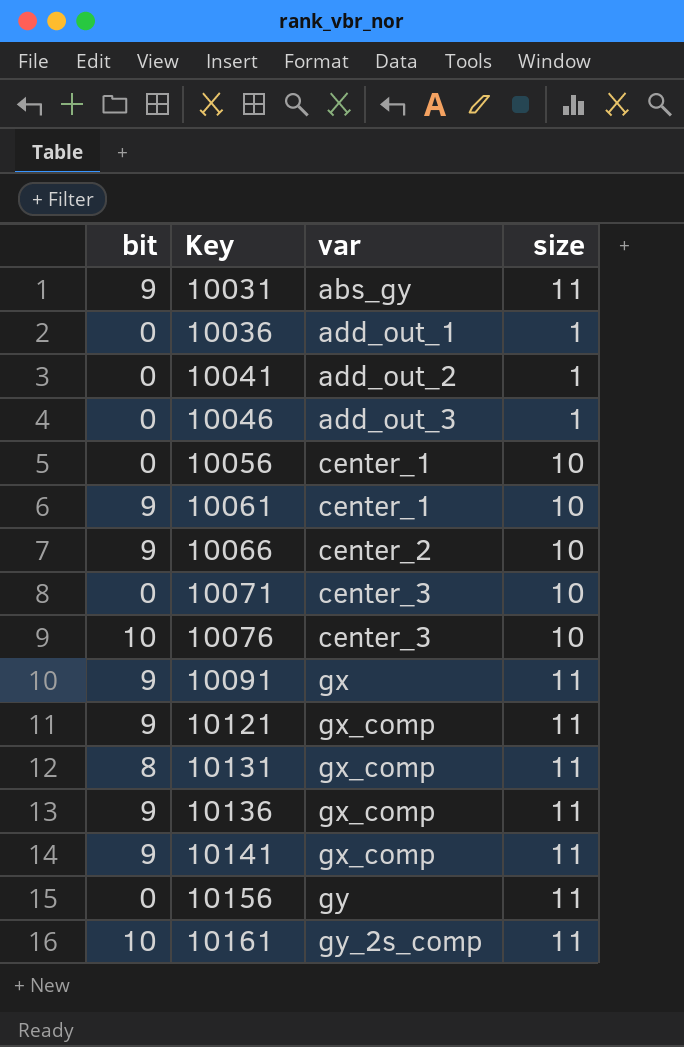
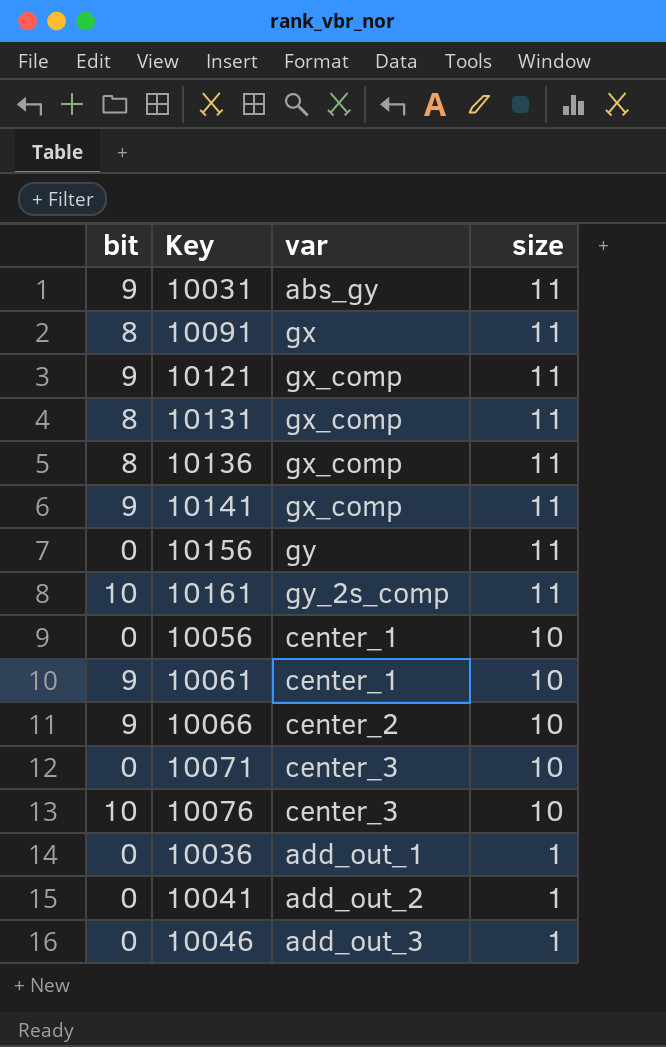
row order: Key ascending -> size descending
10091 | bit: 9 -> 8
10136 | bit: 9 -> 8

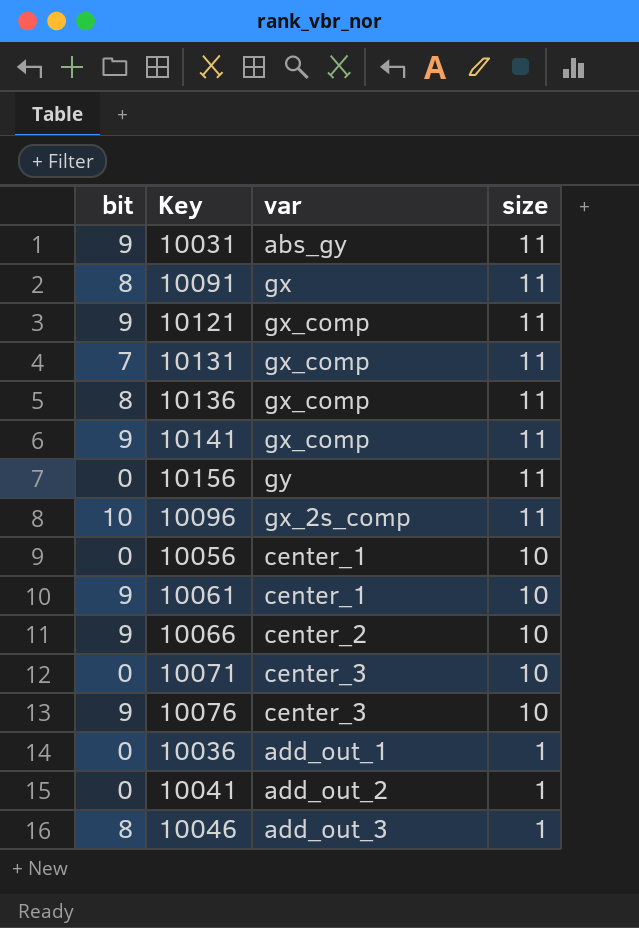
row 10161: 10 | gy_2s_comp | 11 -> none
10131 | bit: 8 -> 7
row 10096: none -> 10 | gx_2s_comp | 11
10076 | bit: 10 -> 9
10046 | bit: 0 -> 8

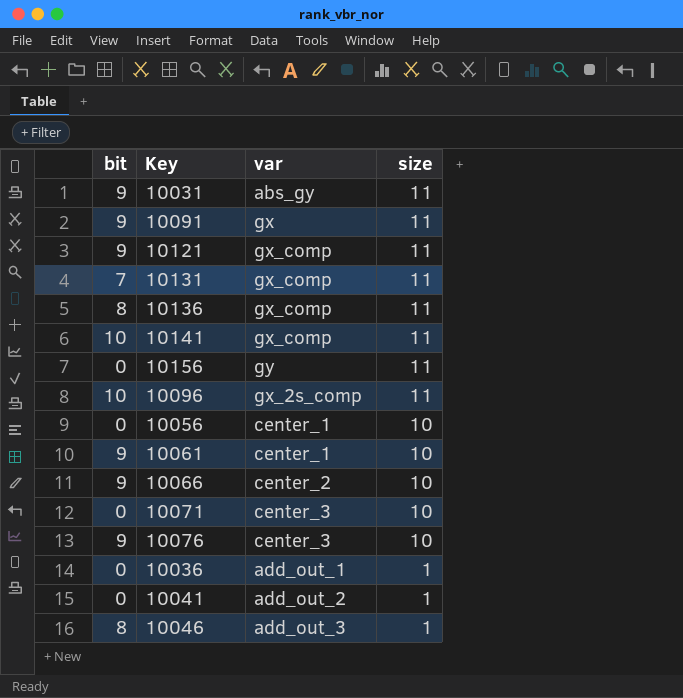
10091 | bit: 8 -> 9
10141 | bit: 9 -> 10

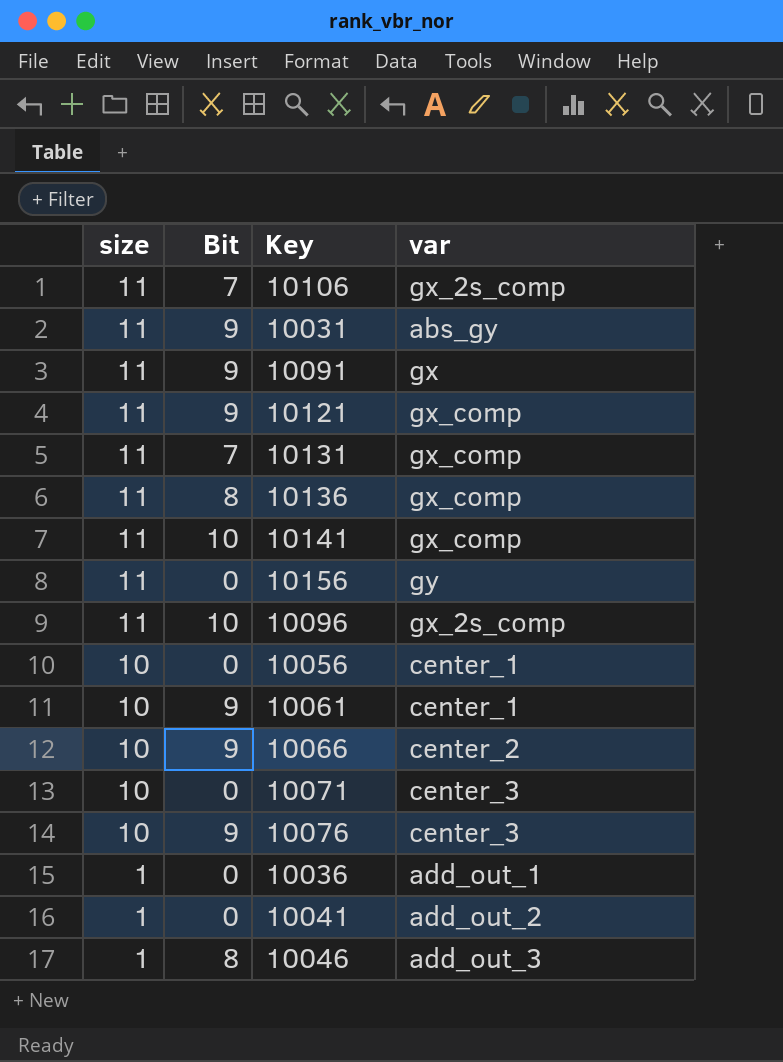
column size | position: 4 -> 1
column name: bit -> Bit
row 10106: none -> 11 | 7 | gx_2s_comp

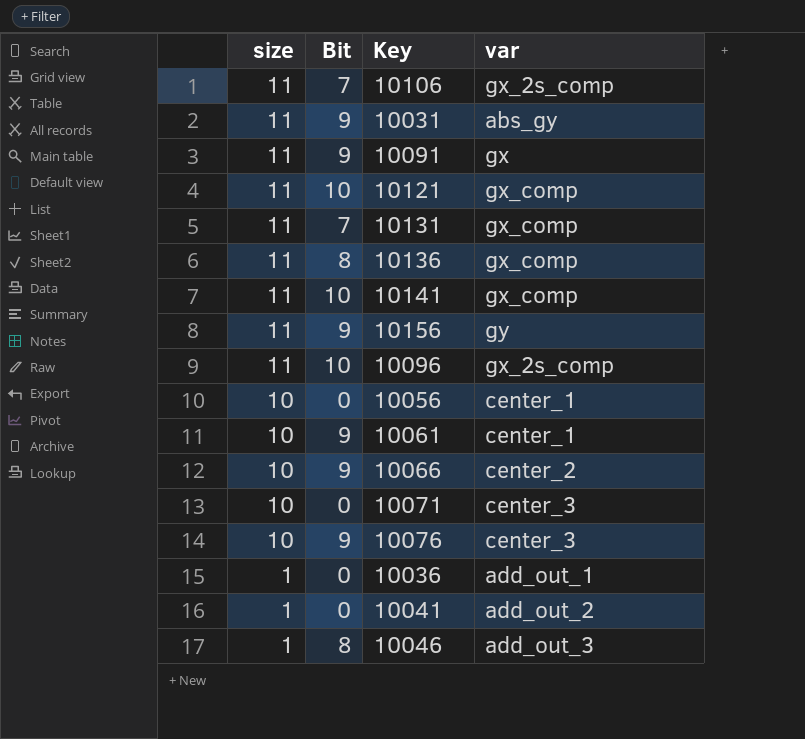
10121 | Bit: 9 -> 10
10156 | Bit: 0 -> 9

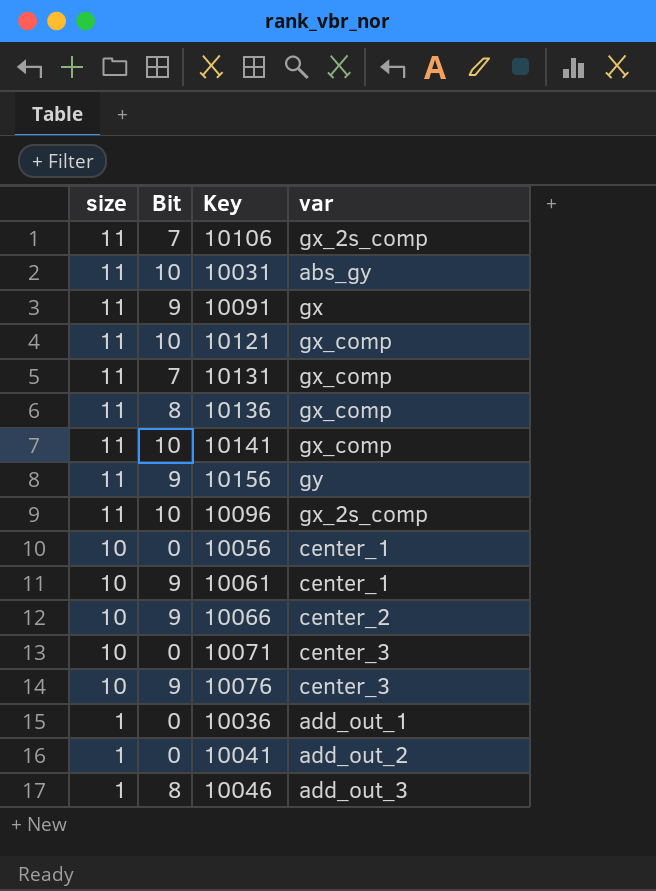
10031 | Bit: 9 -> 10

